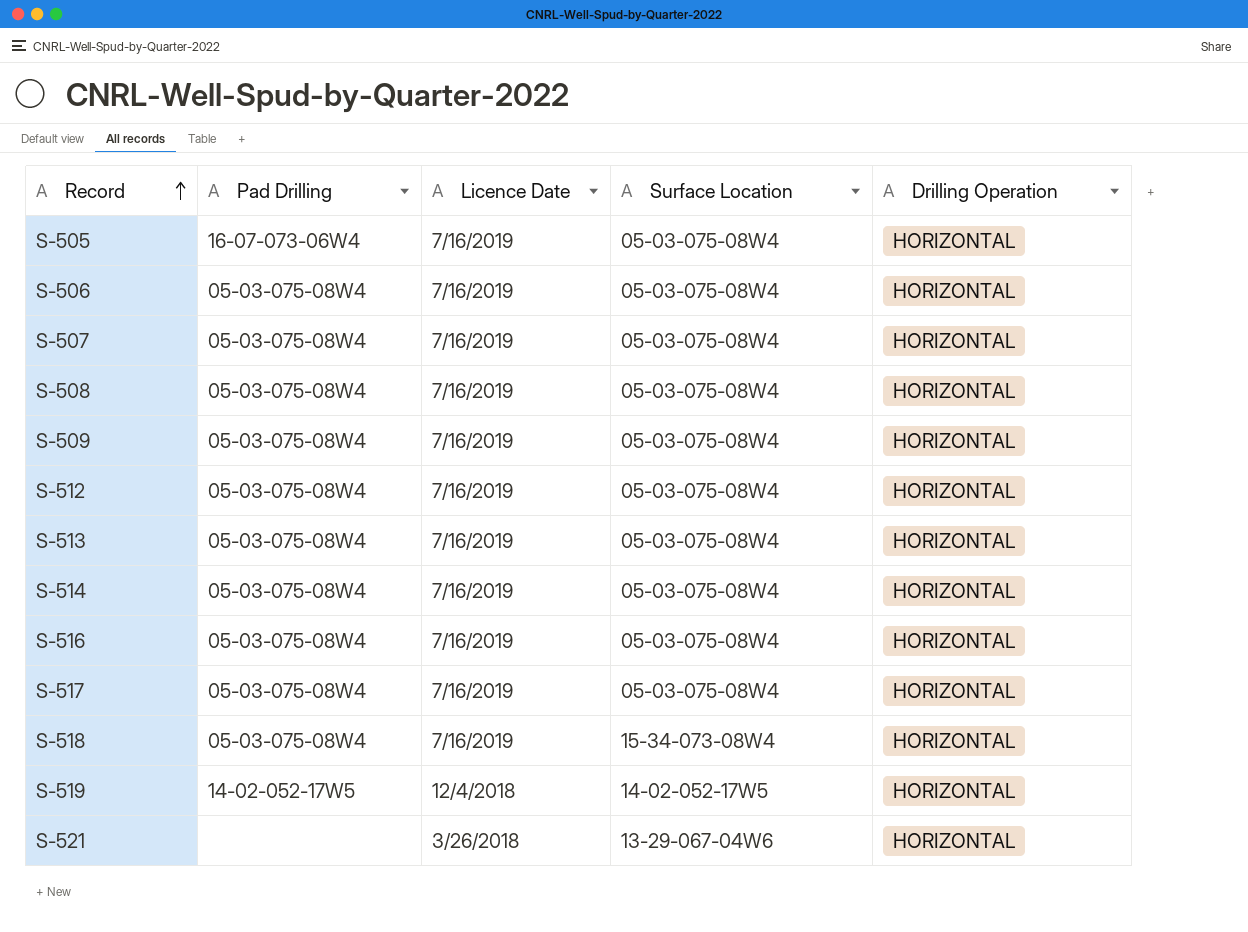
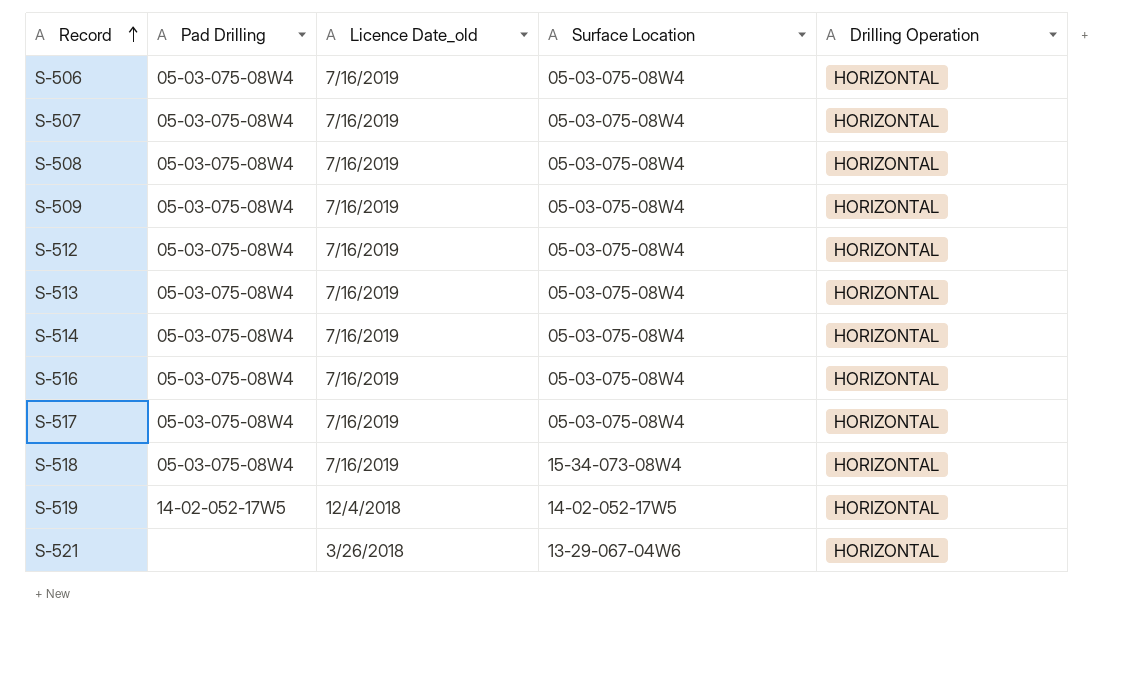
column name: Licence Date -> Licence Date_old
row S-505: 16-07-073-06W4 | 7/16/2019 | 05-03-075-08W4 | HORIZONTAL -> none

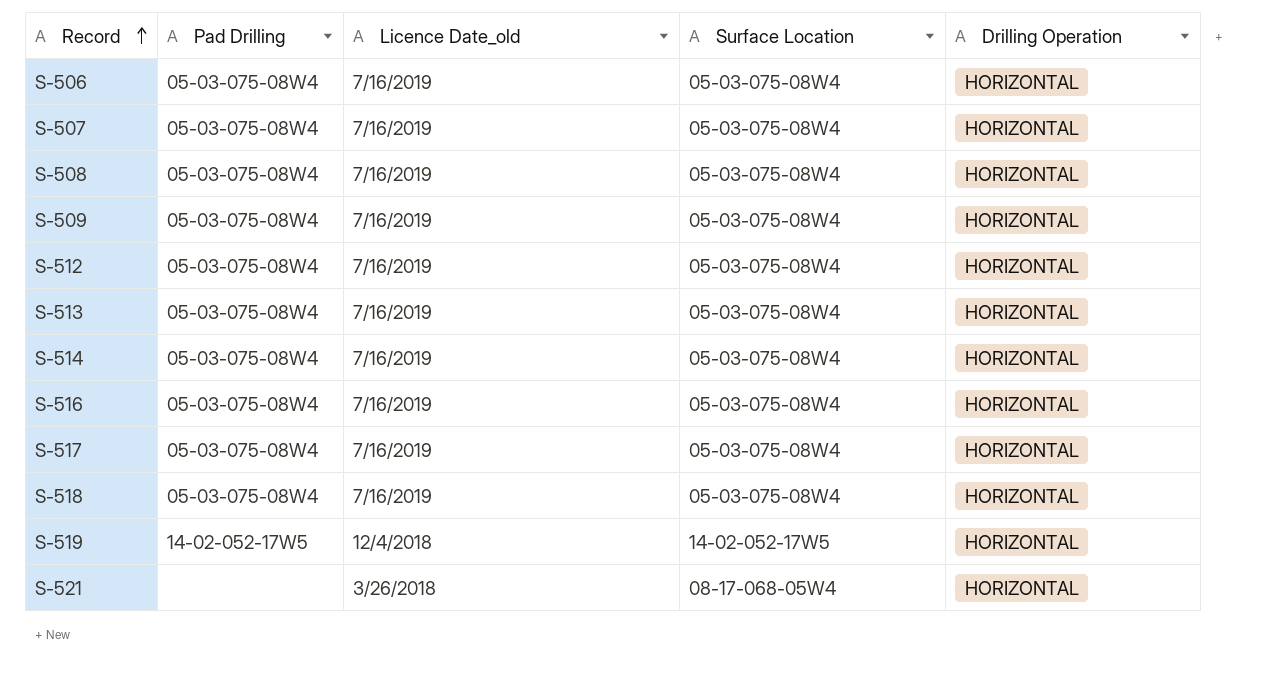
S-518 | Surface Location: 15-34-073-08W4 -> 05-03-075-08W4
S-521 | Surface Location: 13-29-067-04W6 -> 08-17-068-05W4

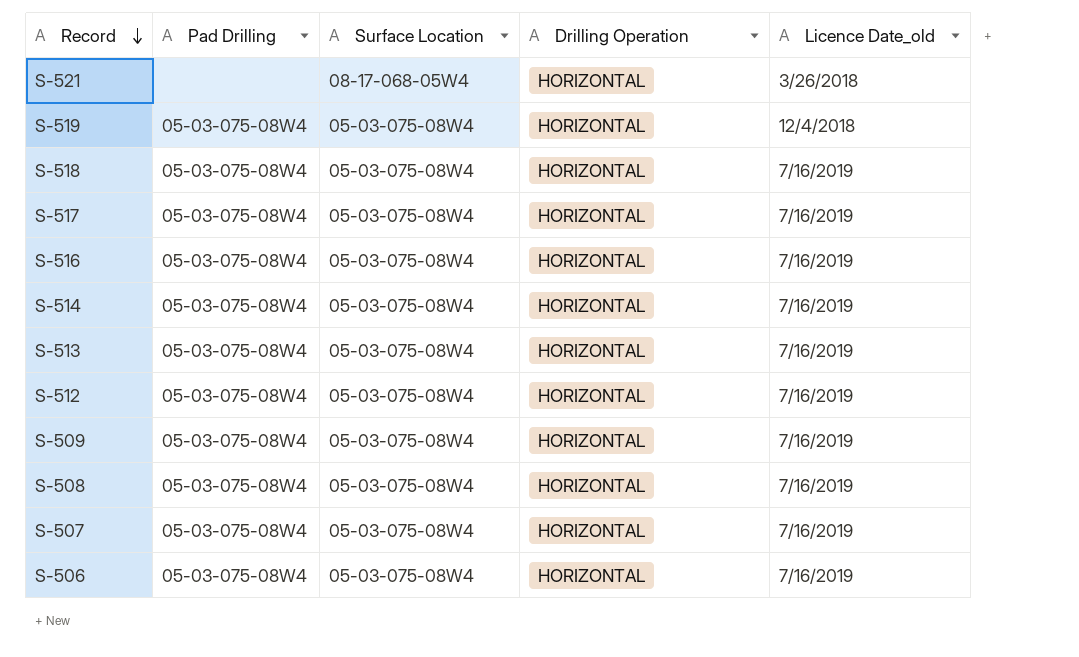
row order: Record ascending -> Record descending
column Licence Date_old | position: 3 -> 5
S-519 | Pad Drilling: 14-02-052-17W5 -> 05-03-075-08W4
S-519 | Surface Location: 14-02-052-17W5 -> 05-03-075-08W4

